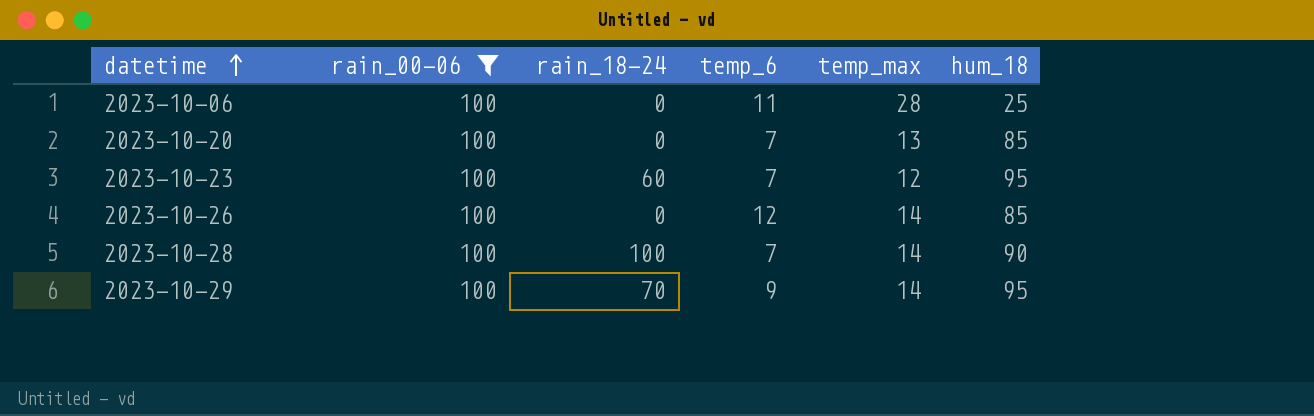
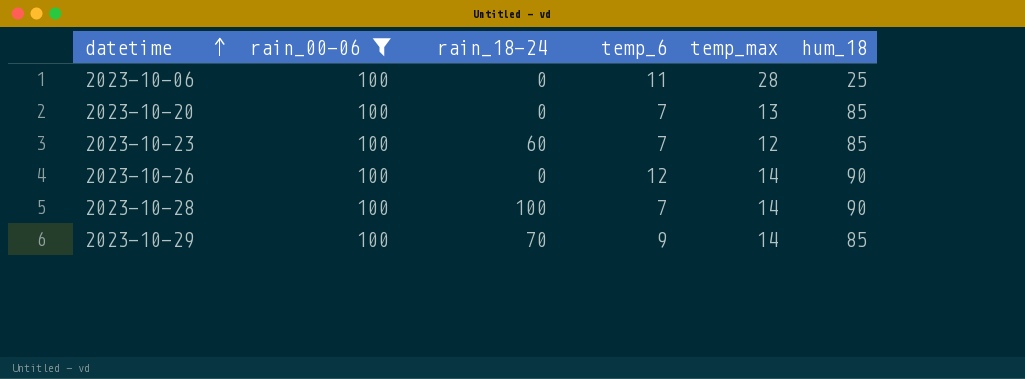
2023-10-23 | hum_18: 95 -> 85
2023-10-26 | hum_18: 85 -> 90
2023-10-29 | hum_18: 95 -> 85

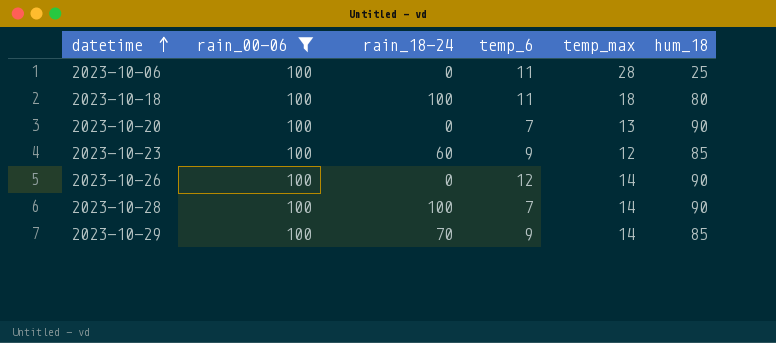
row 2023-10-18: none -> 100 | 100 | 11 | 18 | 80
2023-10-20 | hum_18: 85 -> 90
2023-10-23 | temp_6: 7 -> 9

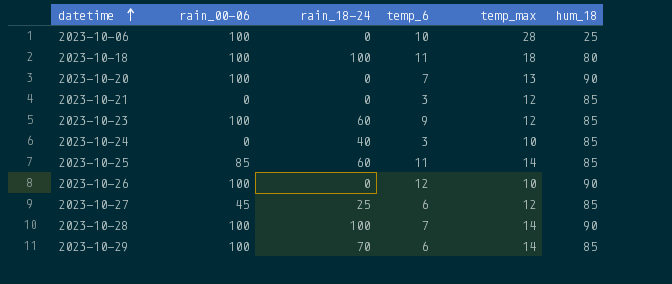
filter: rain_00-06 = 100 -> none
2023-10-06 | temp_6: 11 -> 10
2023-10-26 | temp_max: 14 -> 10
2023-10-29 | temp_6: 9 -> 6

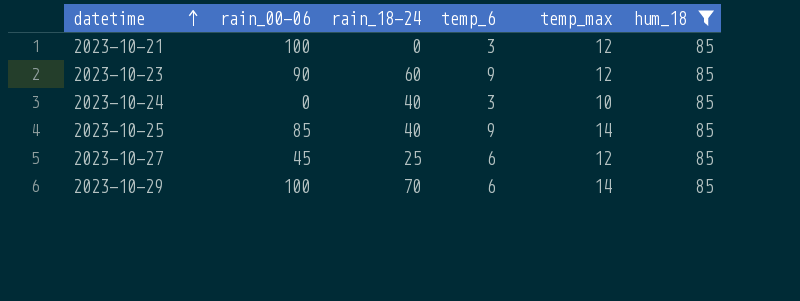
filter: none -> hum_18 = 85
2023-10-21 | rain_00-06: 0 -> 100
2023-10-23 | rain_00-06: 100 -> 90
2023-10-25 | rain_18-24: 60 -> 40
2023-10-25 | temp_6: 11 -> 9

